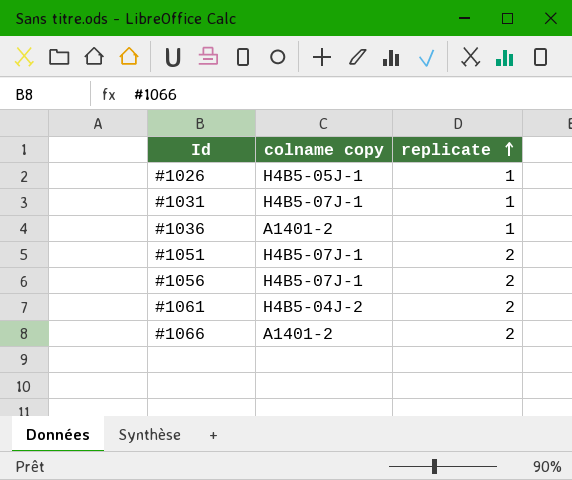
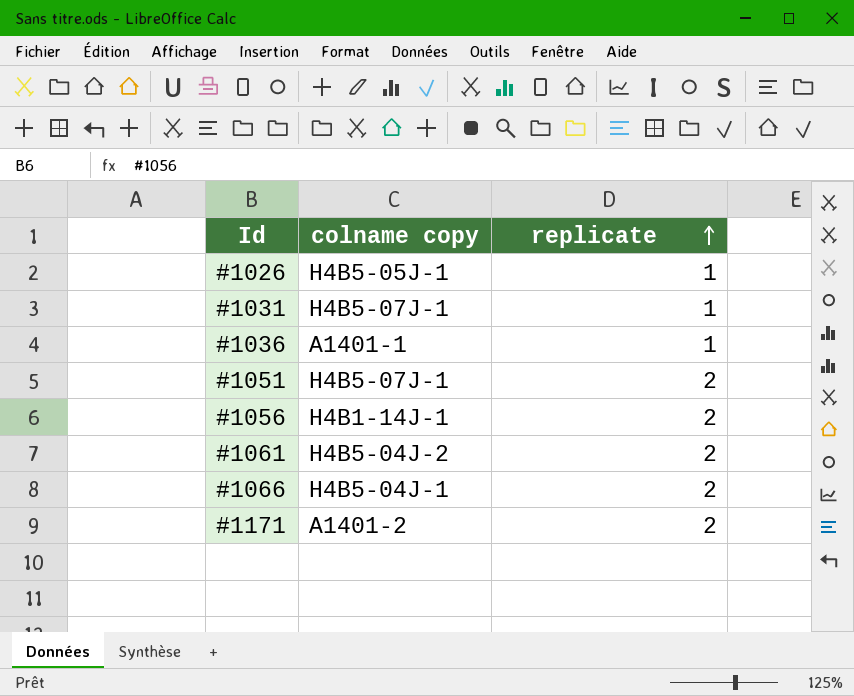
#1036 | colname copy: A1401-2 -> A1401-1
#1056 | colname copy: H4B5-07J-1 -> H4B1-14J-1
#1066 | colname copy: A1401-2 -> H4B5-04J-1
row #1171: none -> A1401-2 | 2

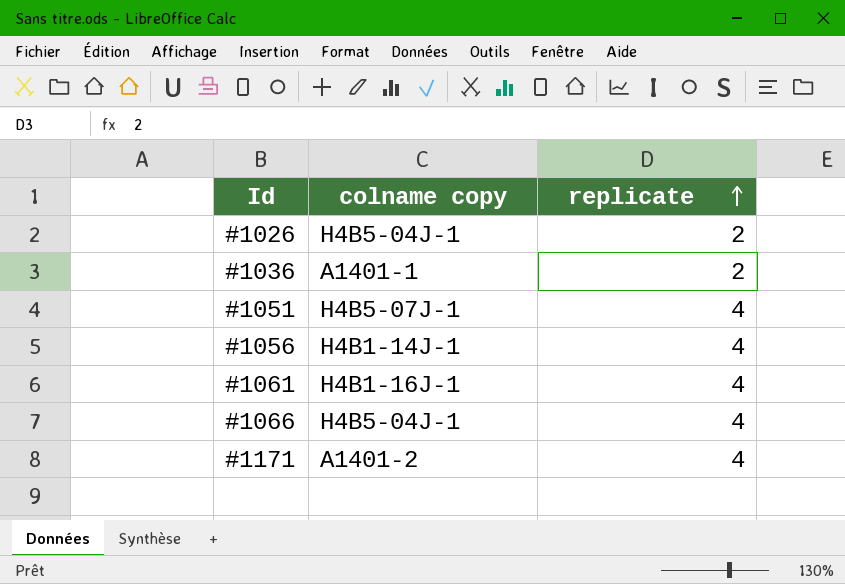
row #1031: H4B5-07J-1 | 1 -> none
#1026 | colname copy: H4B5-05J-1 -> H4B5-04J-1
#1026 | replicate: 1 -> 2
#1036 | replicate: 1 -> 2
#1051 | replicate: 2 -> 4
#1056 | replicate: 2 -> 4
#1061 | colname copy: H4B5-04J-2 -> H4B1-16J-1
#1061 | replicate: 2 -> 4
#1066 | replicate: 2 -> 4
#1171 | replicate: 2 -> 4

